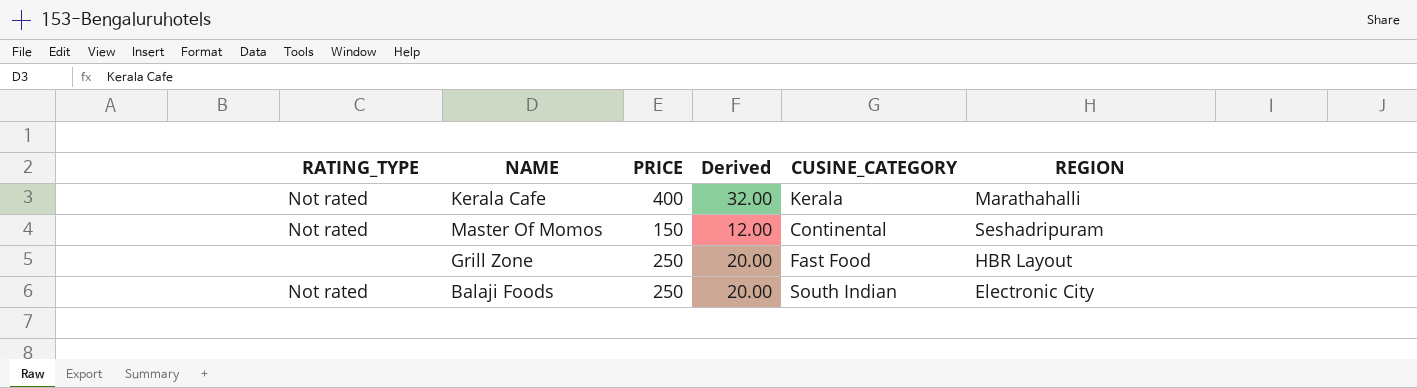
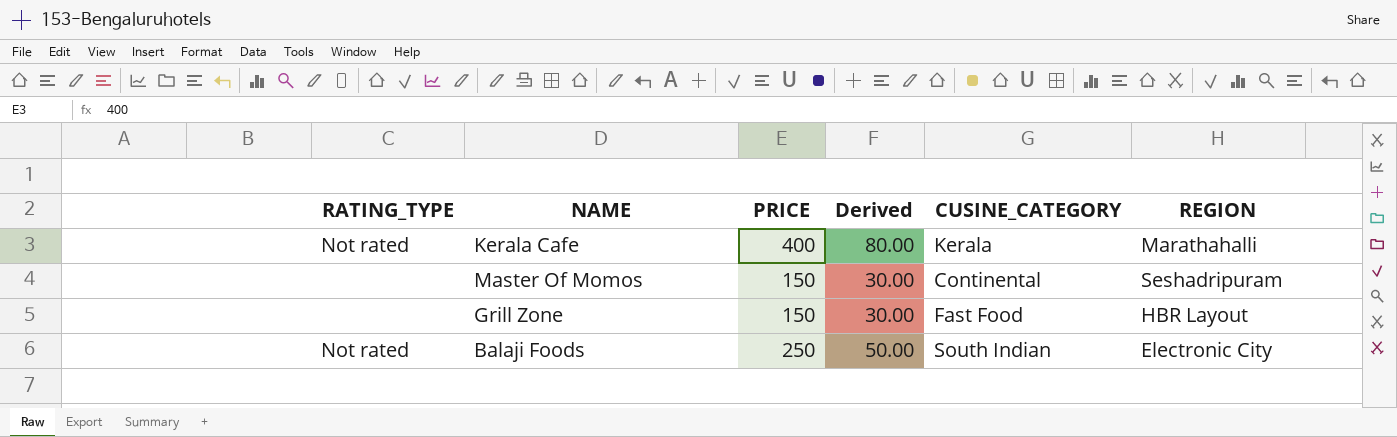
column Derived | formula: [PRICE] * 0.08 -> [PRICE] * 0.2
Master Of Momos | RATING_TYPE: Not rated -> none
Grill Zone | PRICE: 250 -> 150

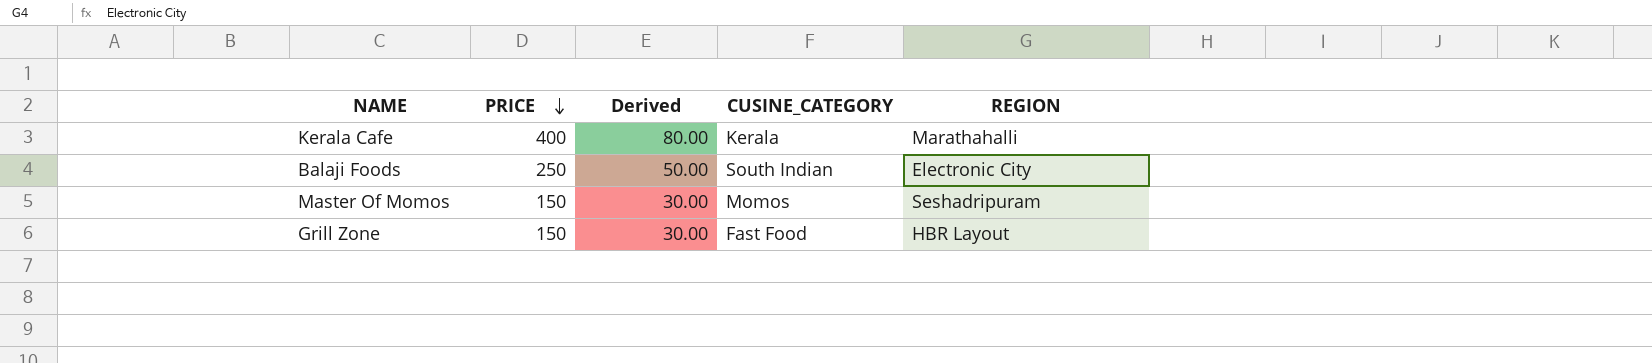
row order: none -> PRICE descending
column RATING_TYPE | position: 1 -> none
Master Of Momos | CUSINE_CATEGORY: Continental -> Momos

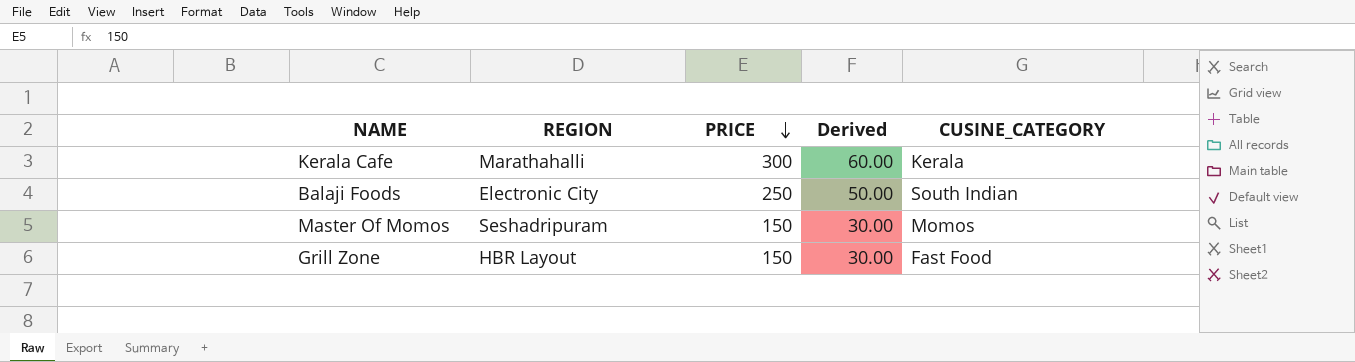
column REGION | position: 5 -> 2
Kerala Cafe | PRICE: 400 -> 300
Kerala Cafe | Derived: 80.00 -> 60.00

